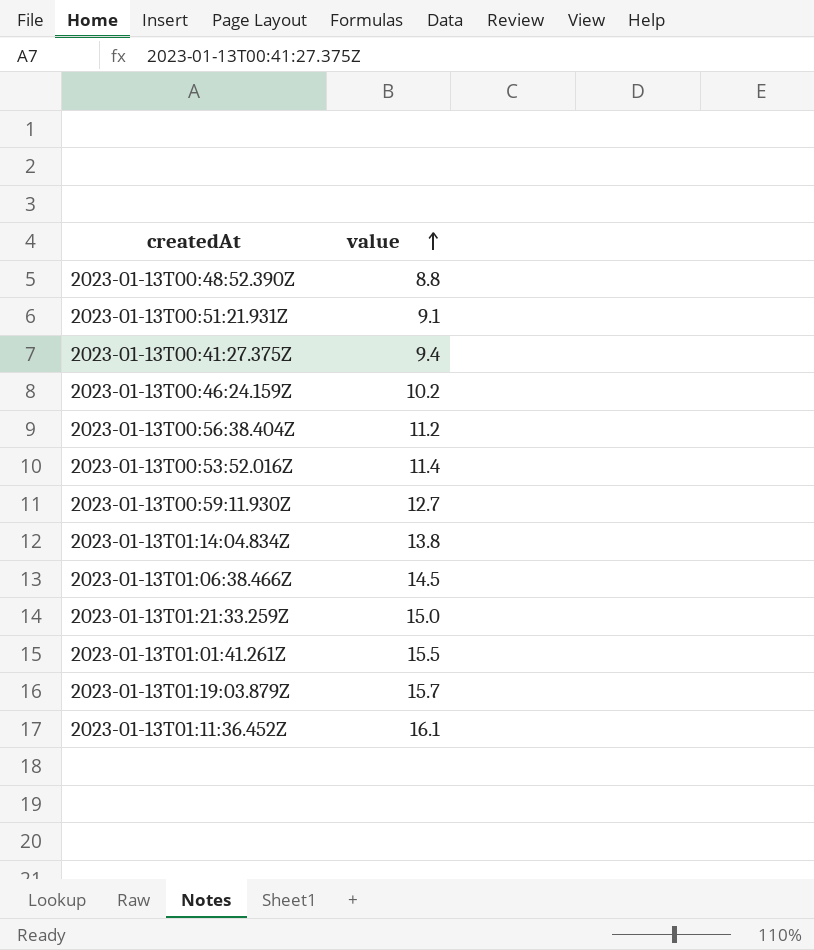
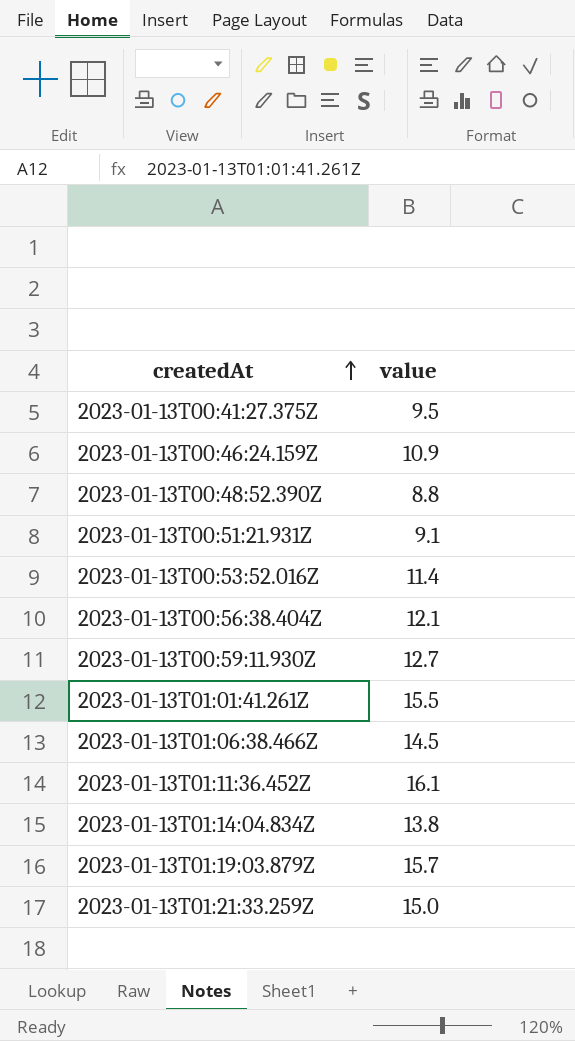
row order: value ascending -> createdAt ascending
2023-01-13T00:41:27.375Z | value: 9.4 -> 9.5
2023-01-13T00:46:24.159Z | value: 10.2 -> 10.9
2023-01-13T00:56:38.404Z | value: 11.2 -> 12.1

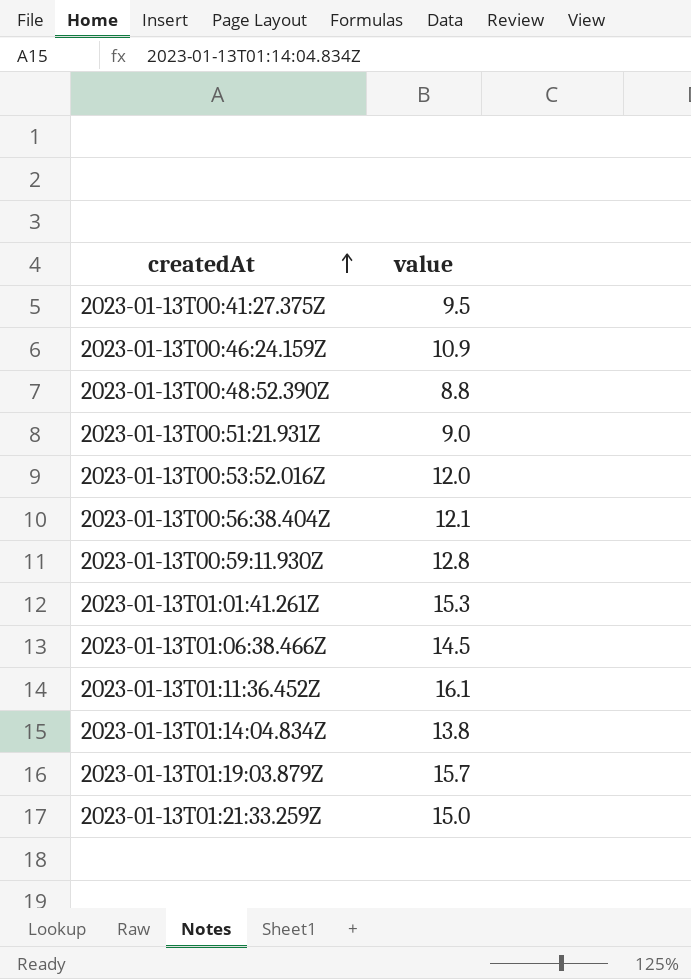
2023-01-13T00:51:21.931Z | value: 9.1 -> 9.0
2023-01-13T00:53:52.016Z | value: 11.4 -> 12.0
2023-01-13T00:59:11.930Z | value: 12.7 -> 12.8
2023-01-13T01:01:41.261Z | value: 15.5 -> 15.3

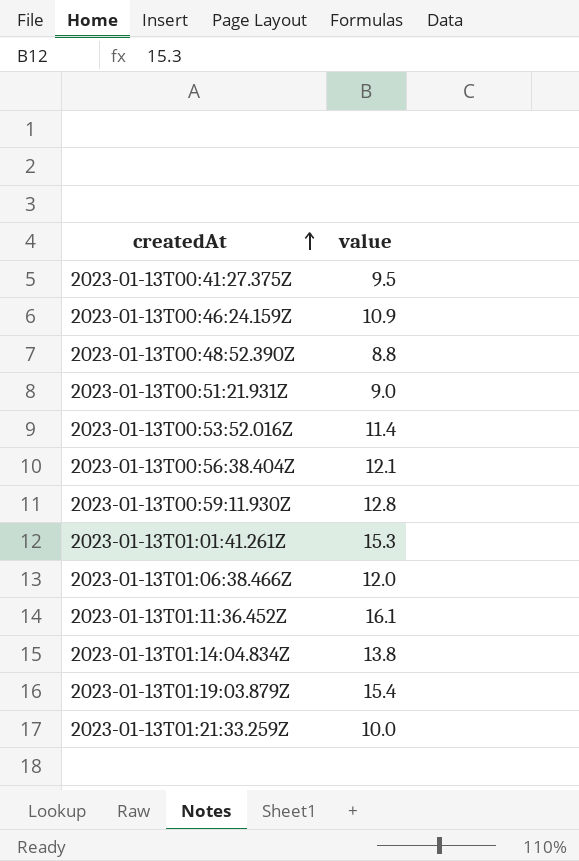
2023-01-13T00:53:52.016Z | value: 12.0 -> 11.4
2023-01-13T01:06:38.466Z | value: 14.5 -> 12.0
2023-01-13T01:19:03.879Z | value: 15.7 -> 15.4
2023-01-13T01:21:33.259Z | value: 15.0 -> 10.0

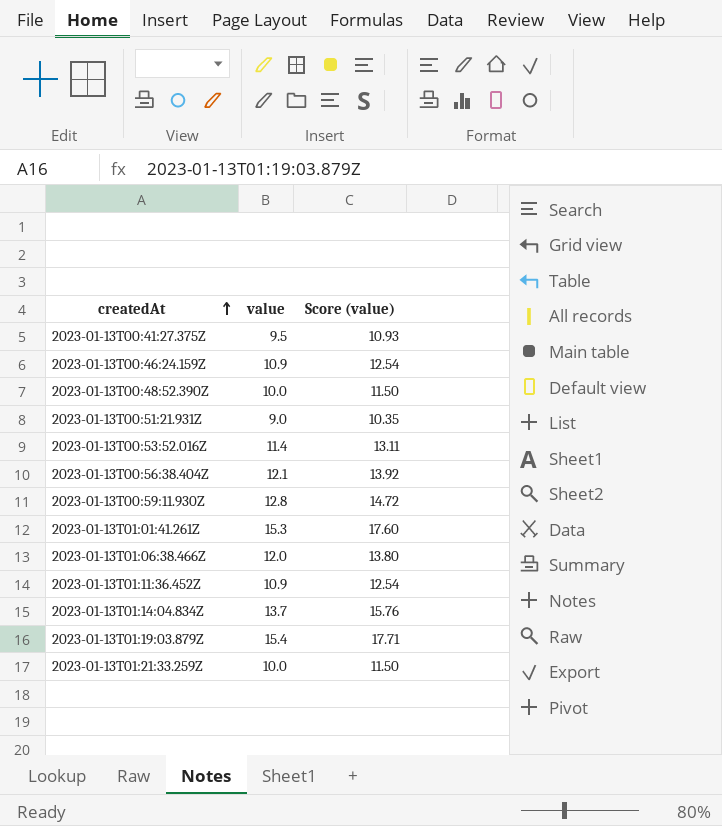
column Score (value) | formula: none -> [value] * 1.15
2023-01-13T00:48:52.390Z | value: 8.8 -> 10.0
2023-01-13T01:11:36.452Z | value: 16.1 -> 10.9
2023-01-13T01:14:04.834Z | value: 13.8 -> 13.7

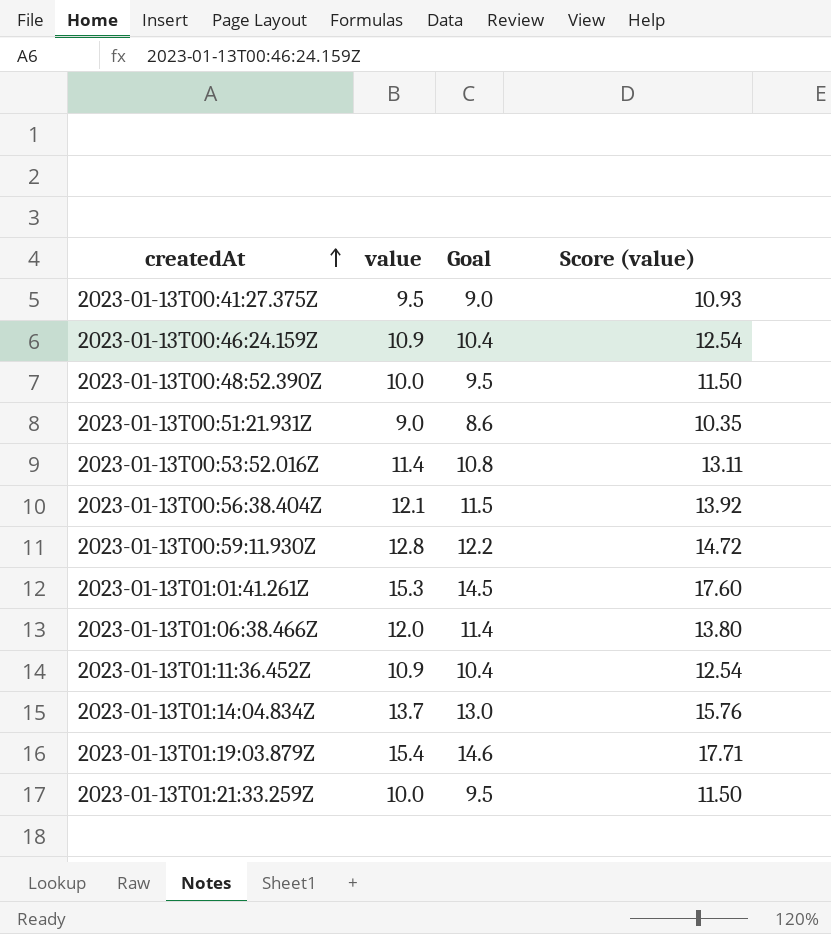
column Goal | formula: none -> [value] * 0.95

